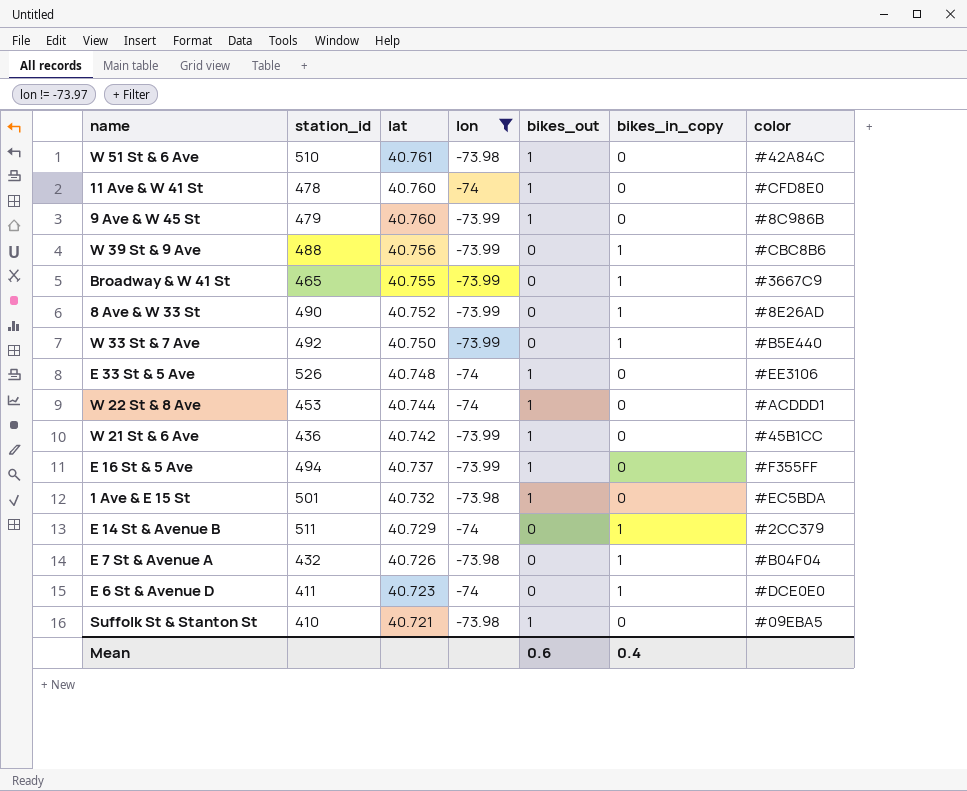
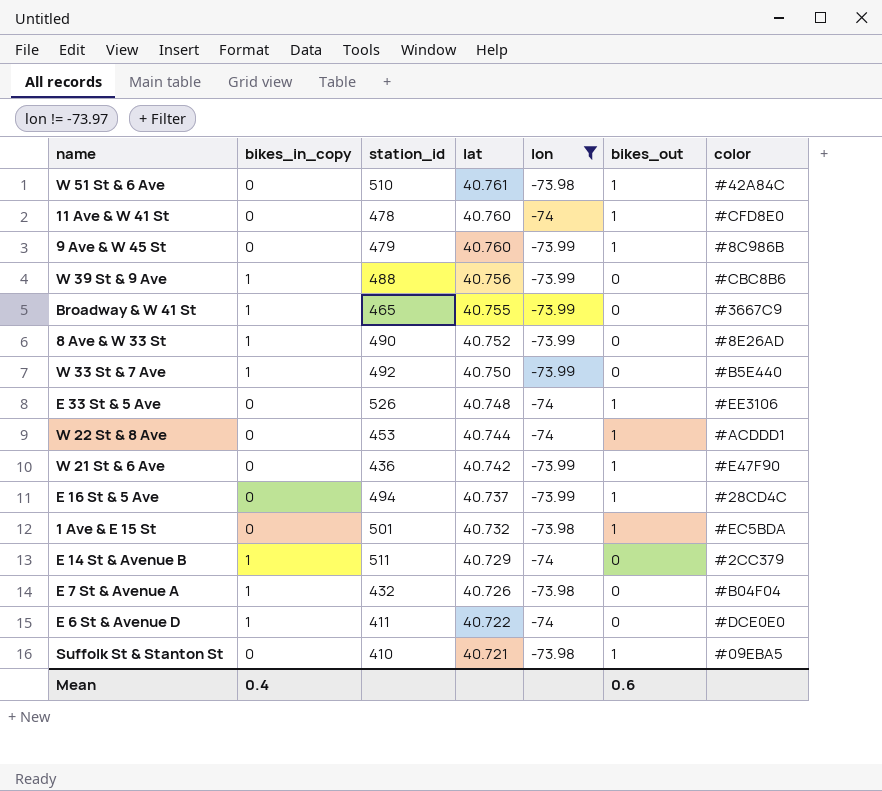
column bikes_in_copy | position: 6 -> 2
W 21 St & 6 Ave | color: #45B1CC -> #E47F90
E 16 St & 5 Ave | color: #F355FF -> #28CD4C
E 6 St & Avenue D | lat: 40.723 -> 40.722

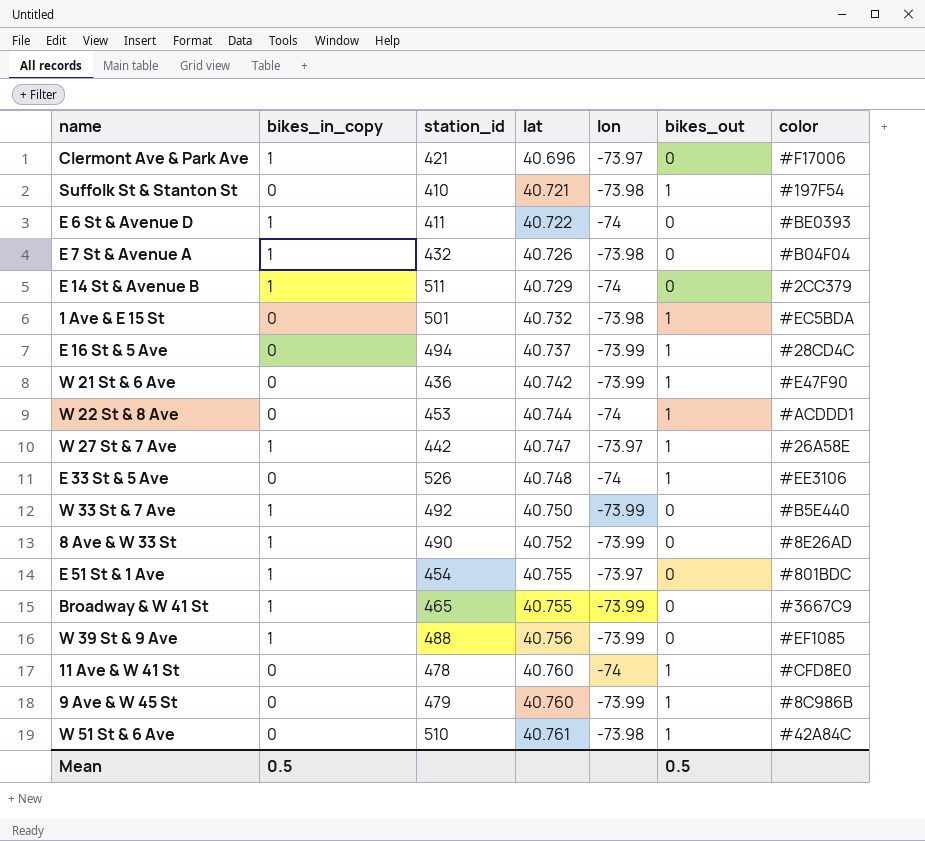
filter: lon != -73.97 -> none
row order: lat descending -> lat ascending
Suffolk St & Stanton St | color: #09EBA5 -> #197F54
E 6 St & Avenue D | color: #DCE0E0 -> #BE0393
W 39 St & 9 Ave | color: #CBC8B6 -> #EF1085
Mean | bikes_in_copy: 0.4 -> 0.5
Mean | bikes_out: 0.6 -> 0.5

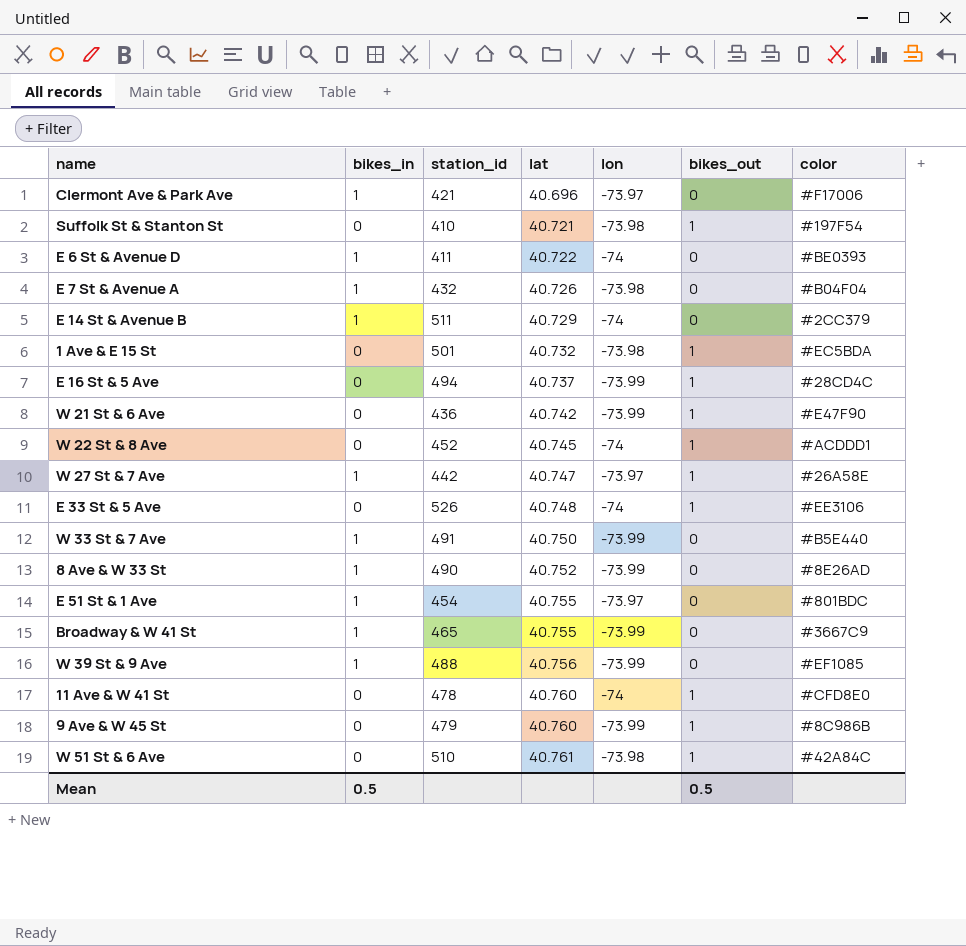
column name: bikes_in_copy -> bikes_in
W 22 St & 8 Ave | station_id: 453 -> 452
W 22 St & 8 Ave | lat: 40.744 -> 40.745
W 33 St & 7 Ave | station_id: 492 -> 491

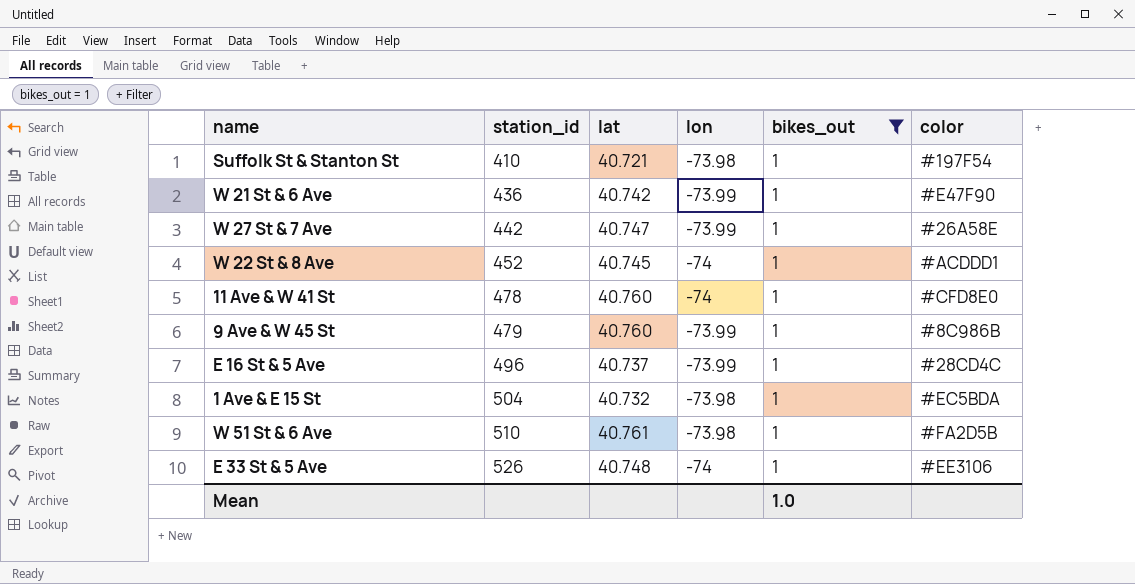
filter: none -> bikes_out = 1
row order: lat ascending -> station_id ascending
column bikes_in | position: 2 -> none
W 27 St & 7 Ave | lon: -73.97 -> -73.99
E 16 St & 5 Ave | station_id: 494 -> 496
1 Ave & E 15 St | station_id: 501 -> 504
W 51 St & 6 Ave | color: #42A84C -> #FA2D5B
Mean | bikes_out: 0.5 -> 1.0

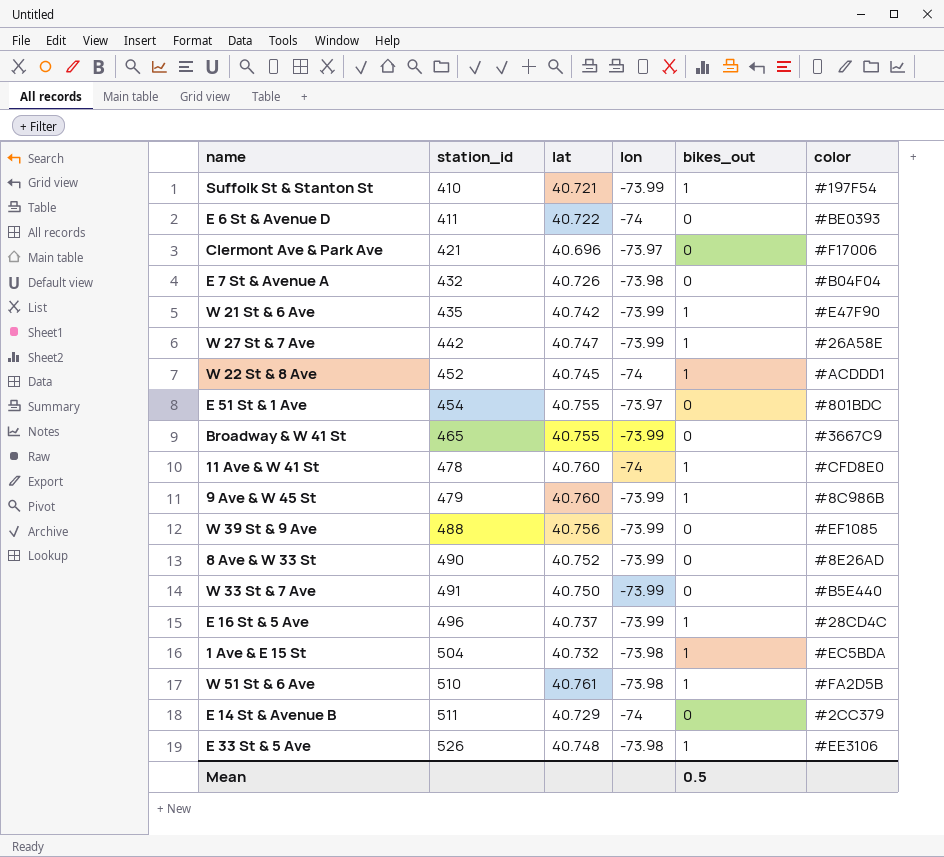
filter: bikes_out = 1 -> none
Suffolk St & Stanton St | lon: -73.98 -> -73.99
W 21 St & 6 Ave | station_id: 436 -> 435
E 33 St & 5 Ave | lon: -74 -> -73.98
Mean | bikes_out: 1.0 -> 0.5

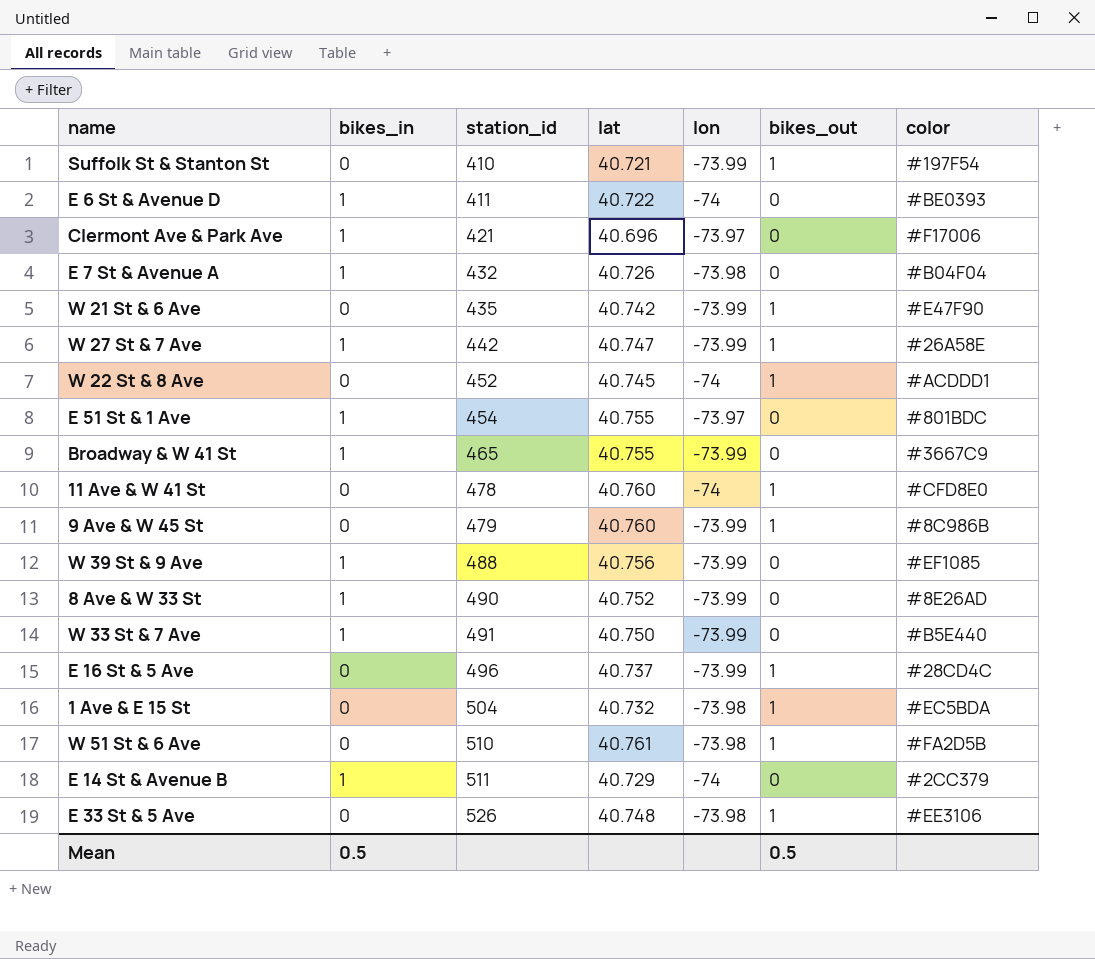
column bikes_in | position: none -> 2

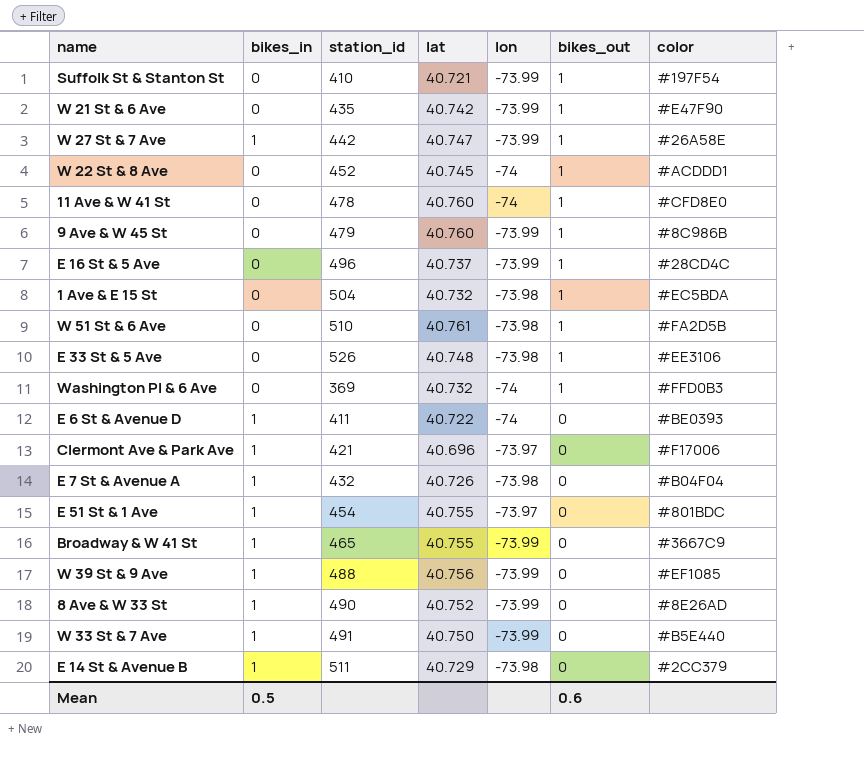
row order: station_id ascending -> bikes_out descending
row Washington Pl & 6 Ave: none -> 0 | 369 | 40.732 | -74 | 1 | #FFD0B3
E 14 St & Avenue B | lon: -74 -> -73.98
Mean | bikes_out: 0.5 -> 0.6

